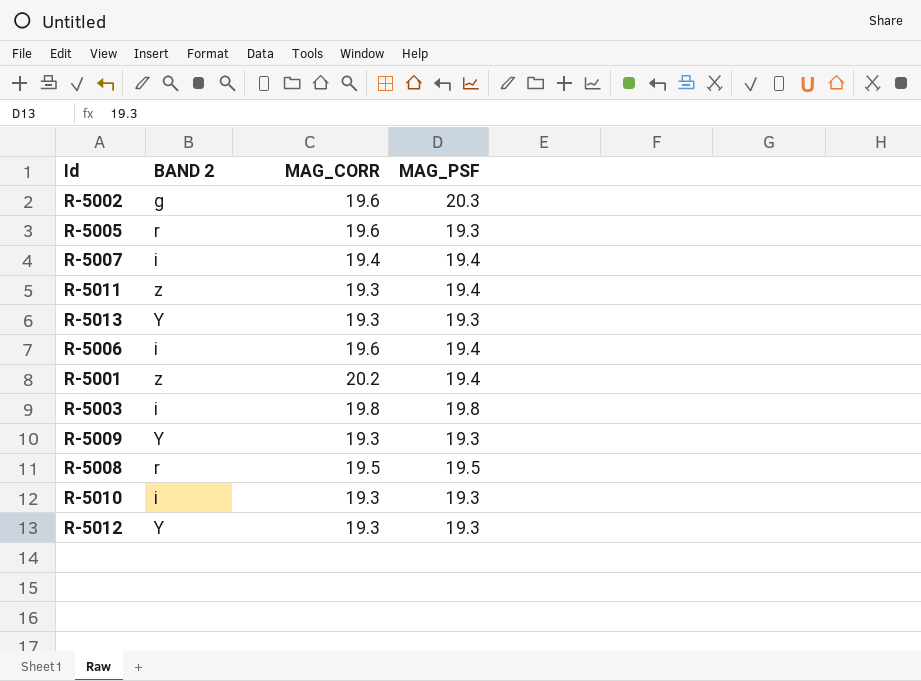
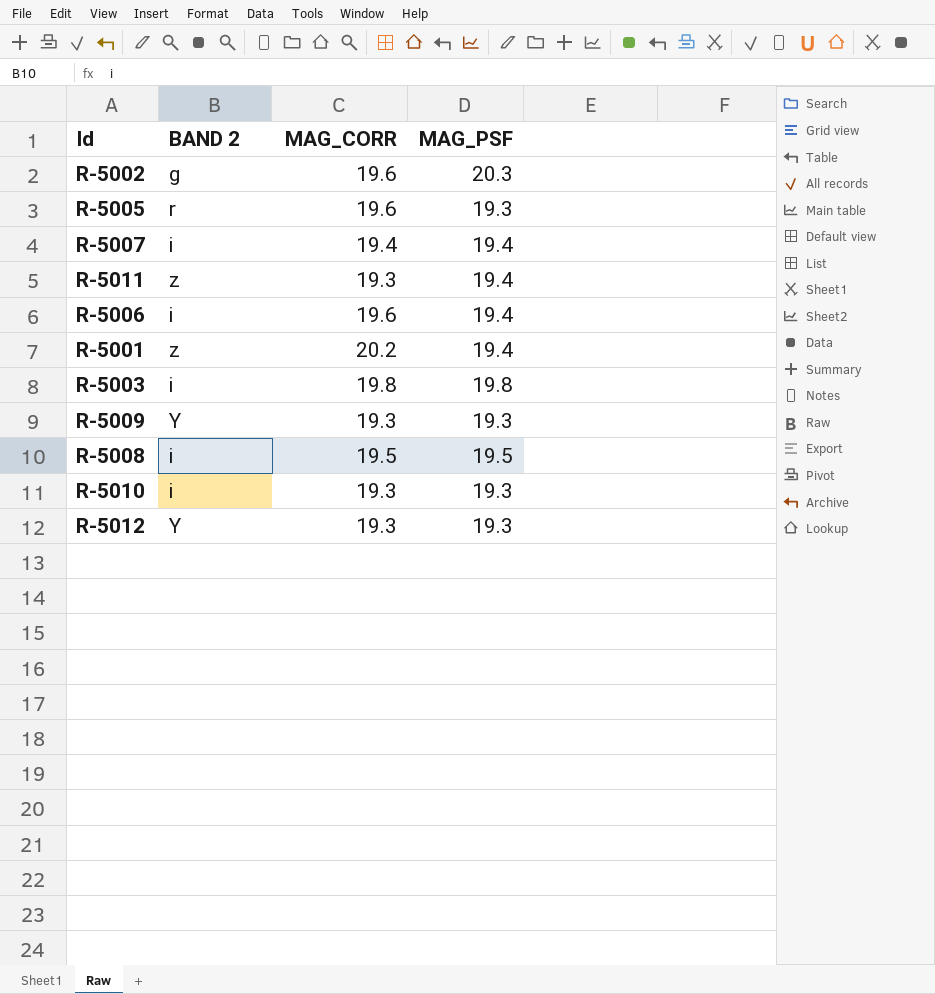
row R-5013: Y | 19.3 | 19.3 -> none
R-5008 | BAND 2: r -> i

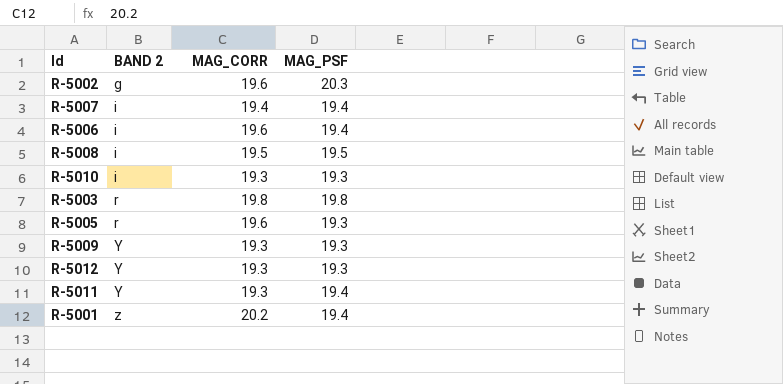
row order: none -> BAND 2 ascending
R-5003 | BAND 2: i -> r
R-5011 | BAND 2: z -> Y

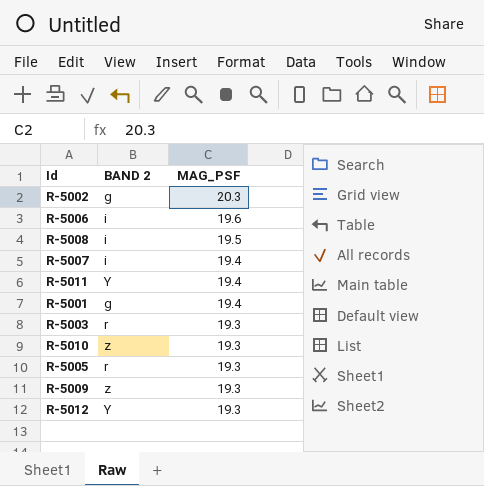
row order: BAND 2 ascending -> MAG_PSF descending
column MAG_CORR | position: 3 -> none
R-5006 | MAG_PSF: 19.4 -> 19.6
R-5001 | BAND 2: z -> g
R-5003 | MAG_PSF: 19.8 -> 19.3
R-5010 | BAND 2: i -> z
R-5009 | BAND 2: Y -> z

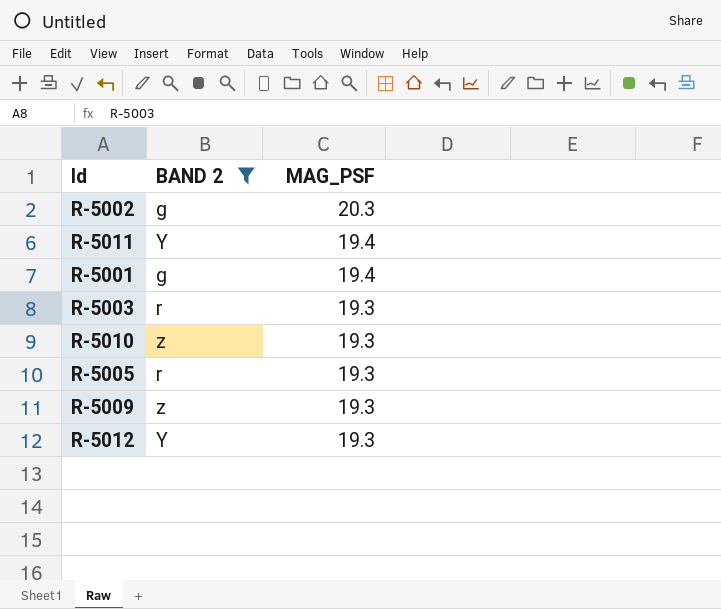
filter: none -> BAND 2 != i

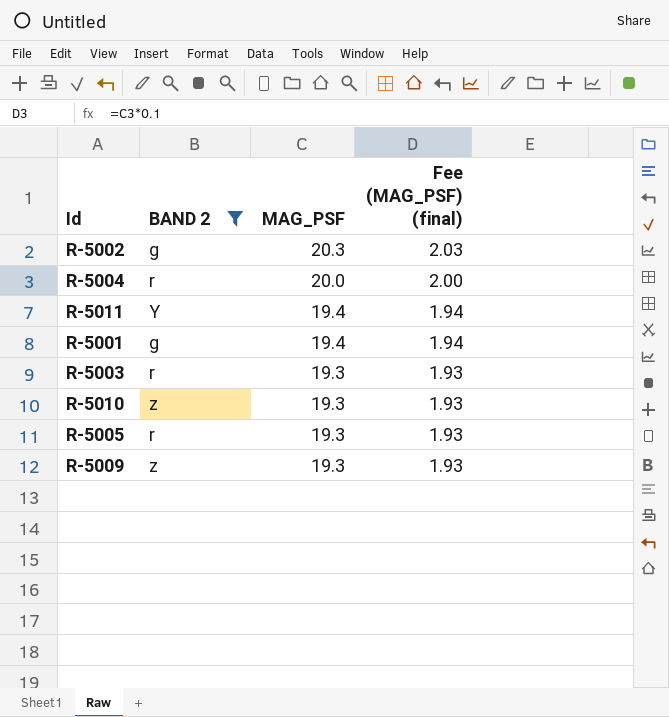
column Fee (MAG_PSF) (final) | formula: none -> [MAG_PSF] * 0.1
row R-5012: Y | 19.3 -> none
row R-5004: none -> r | 20.0 | 2.00

